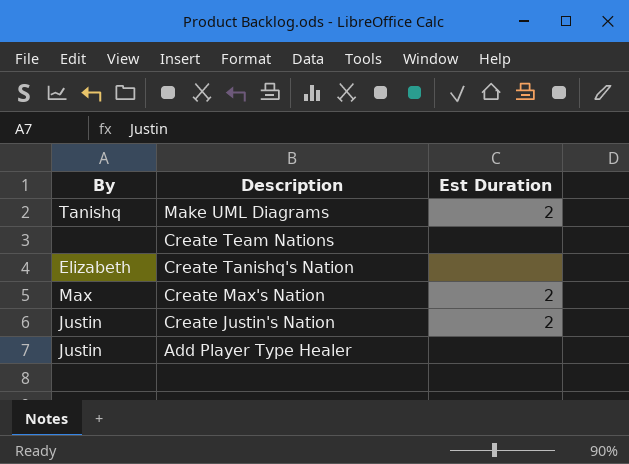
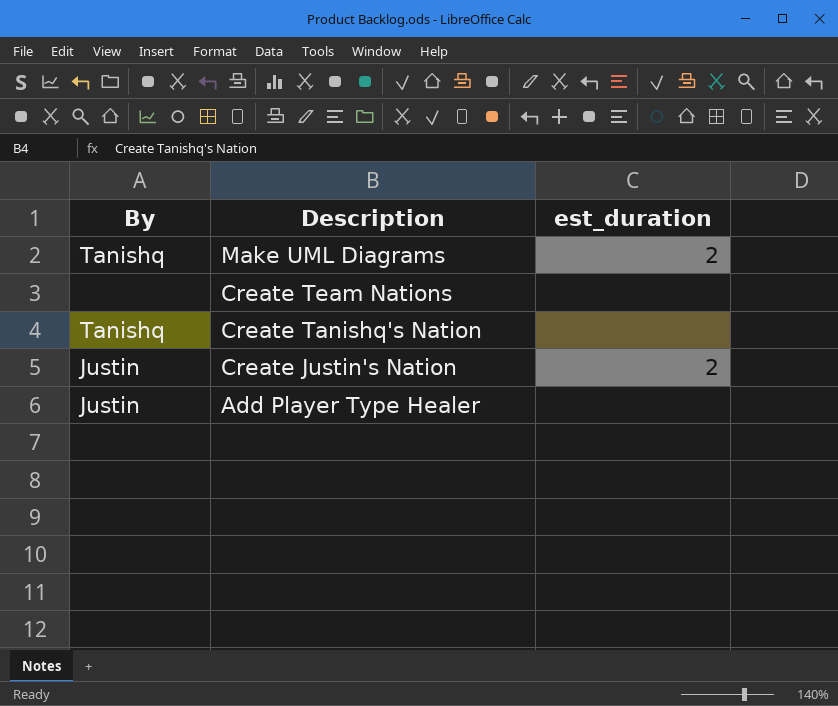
column name: Est Duration -> est_duration
row Create Max's Nation: Max | 2 -> none
Create Tanishq's Nation | By: Elizabeth -> Tanishq

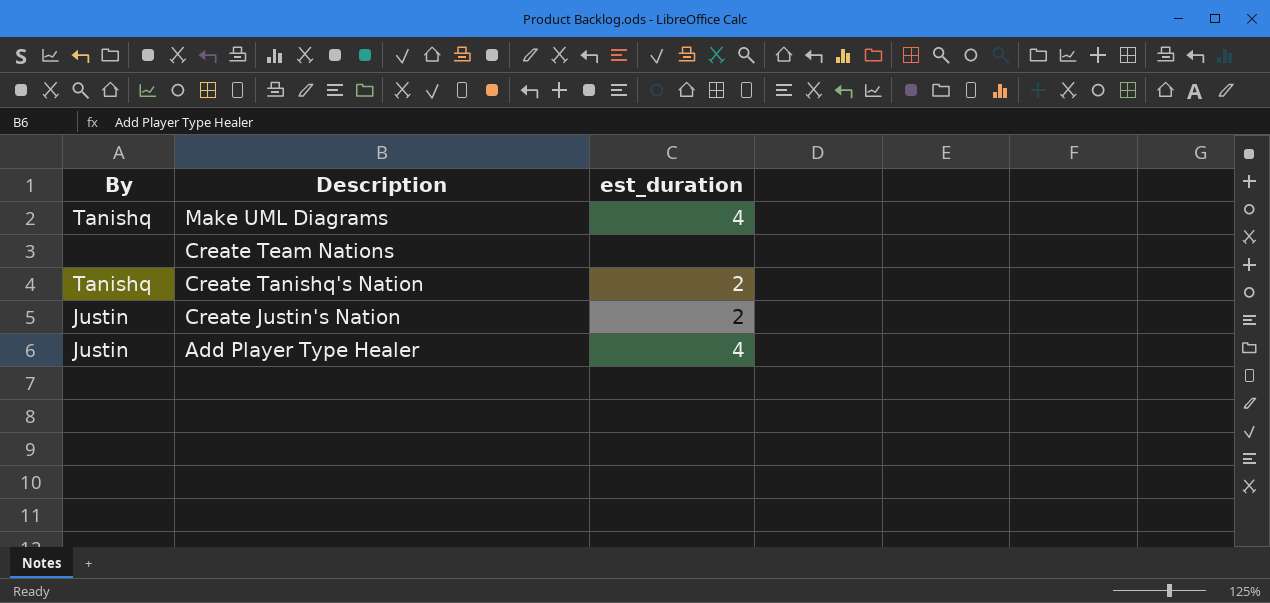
Make UML Diagrams | est_duration: 2 -> 4
Create Tanishq's Nation | est_duration: none -> 2
Add Player Type Healer | est_duration: none -> 4

